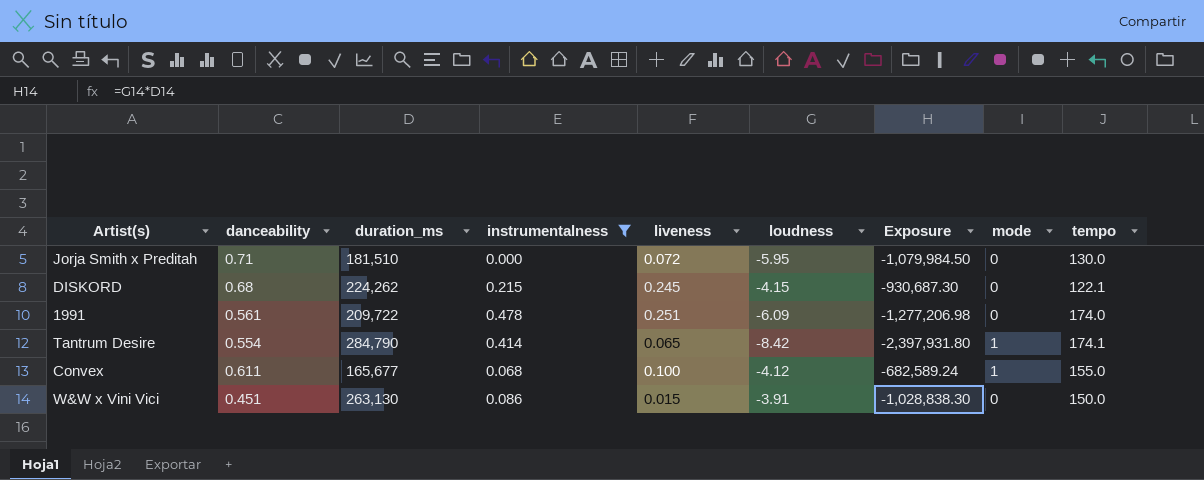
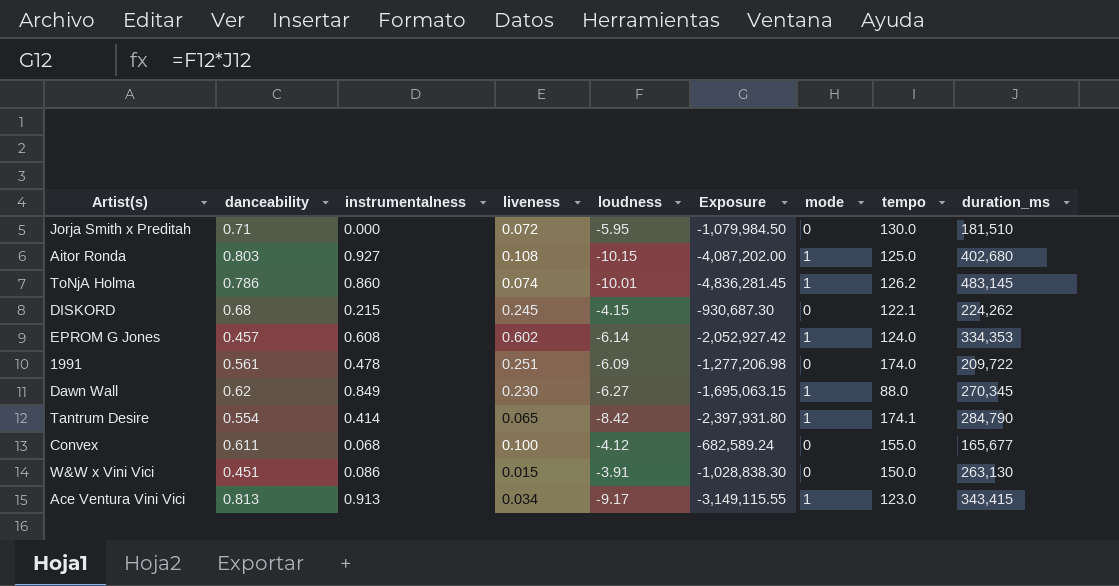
filter: instrumentalness <= 0.478 -> none
column duration_ms | position: 3 -> 9
Convex | mode: 1 -> 0

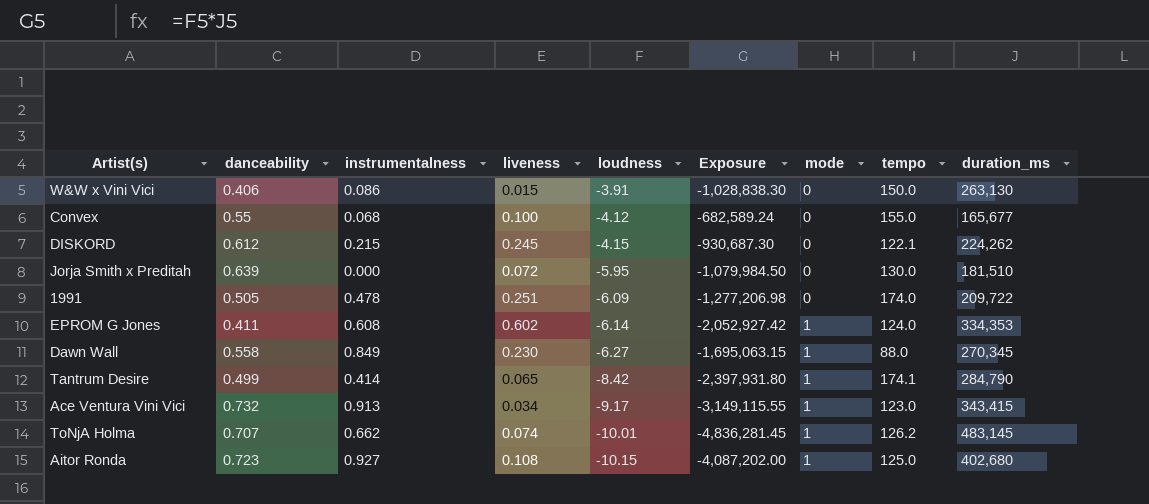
row order: none -> loudness descending
W&W x Vini Vici | danceability: 0.451 -> 0.406
Convex | danceability: 0.611 -> 0.55
DISKORD | danceability: 0.68 -> 0.612
Jorja Smith x Preditah | danceability: 0.71 -> 0.639
1991 | danceability: 0.561 -> 0.505
EPROM G Jones | danceability: 0.457 -> 0.411
Dawn Wall | danceability: 0.62 -> 0.558
Tantrum Desire | danceability: 0.554 -> 0.499
Ace Ventura Vini Vici | danceability: 0.813 -> 0.732
ToNjA Holma | danceability: 0.786 -> 0.707
ToNjA Holma | instrumentalness: 0.860 -> 0.662
Aitor Ronda | danceability: 0.803 -> 0.723

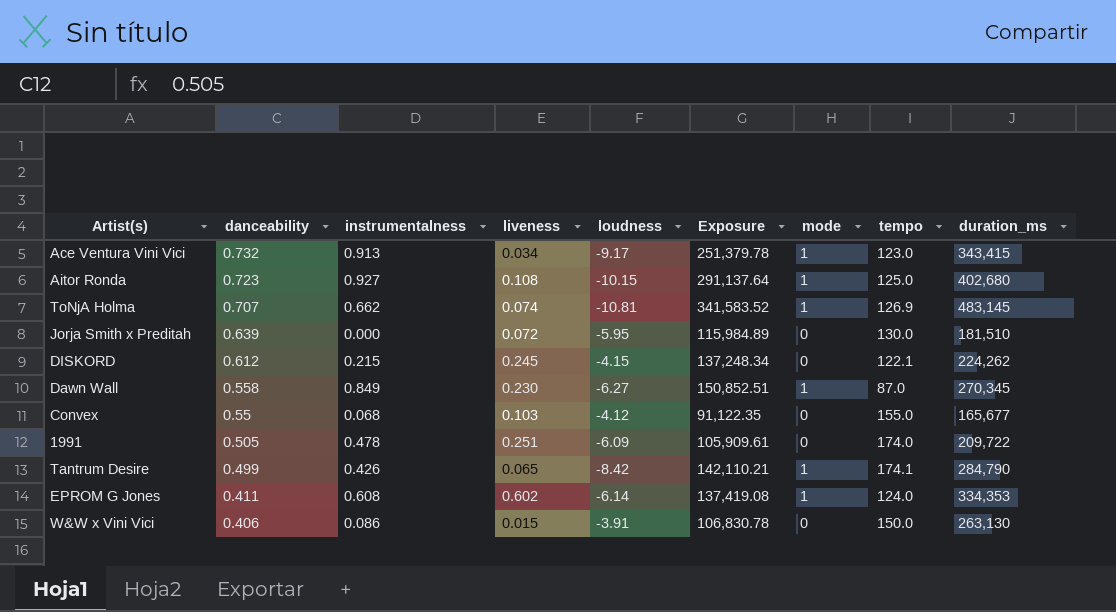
row order: loudness descending -> danceability descending
column Exposure | formula: [loudness] * [duration_ms] -> [danceability] * [duration_ms]
ToNjA Holma | loudness: -10.01 -> -10.81
ToNjA Holma | tempo: 126.2 -> 126.9
Dawn Wall | tempo: 88.0 -> 87.0
Convex | liveness: 0.100 -> 0.103
Tantrum Desire | instrumentalness: 0.414 -> 0.426

